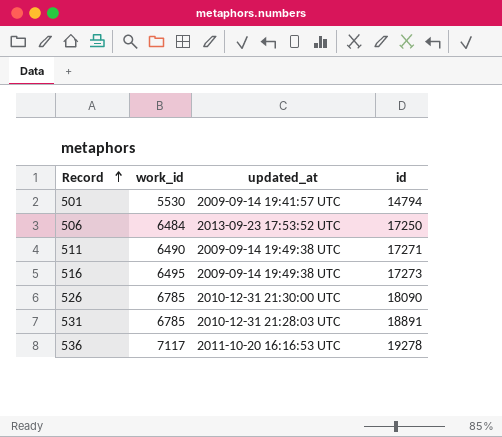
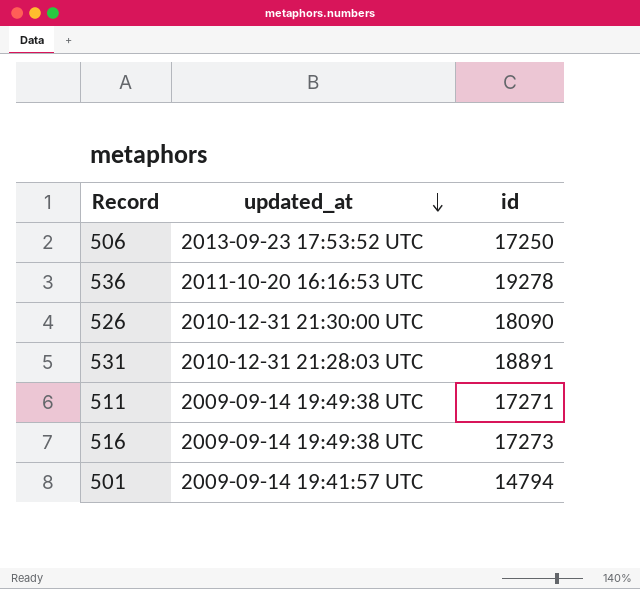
row order: Record ascending -> updated_at descending
column work_id | position: 2 -> none

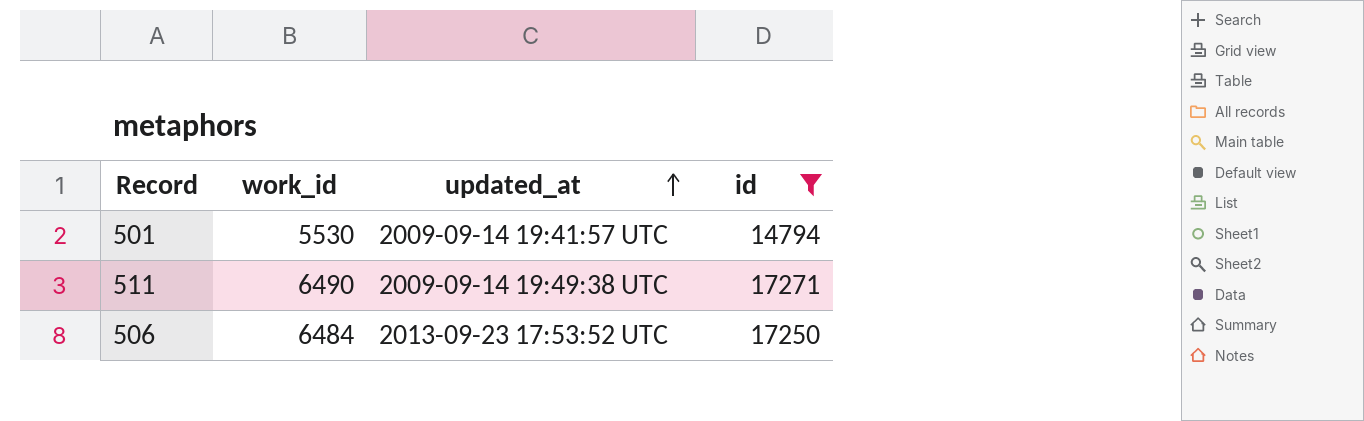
filter: none -> id <= 17271
row order: updated_at descending -> updated_at ascending
column work_id | position: none -> 2

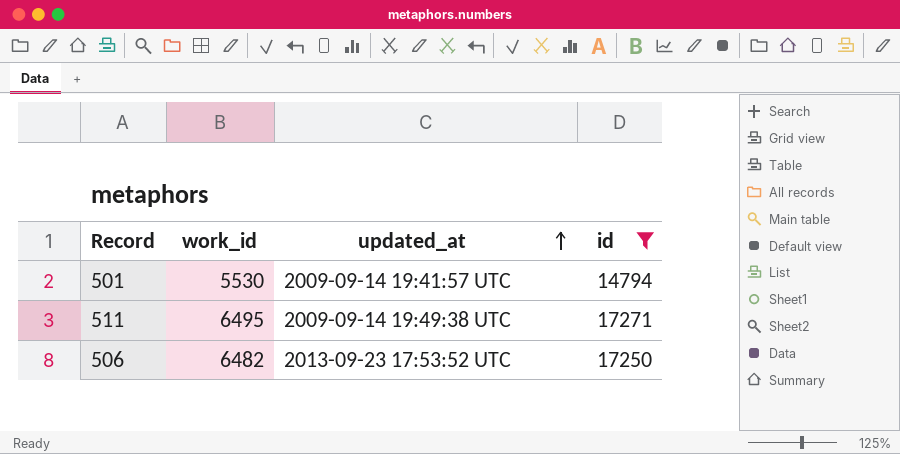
511 | work_id: 6490 -> 6495
506 | work_id: 6484 -> 6482

